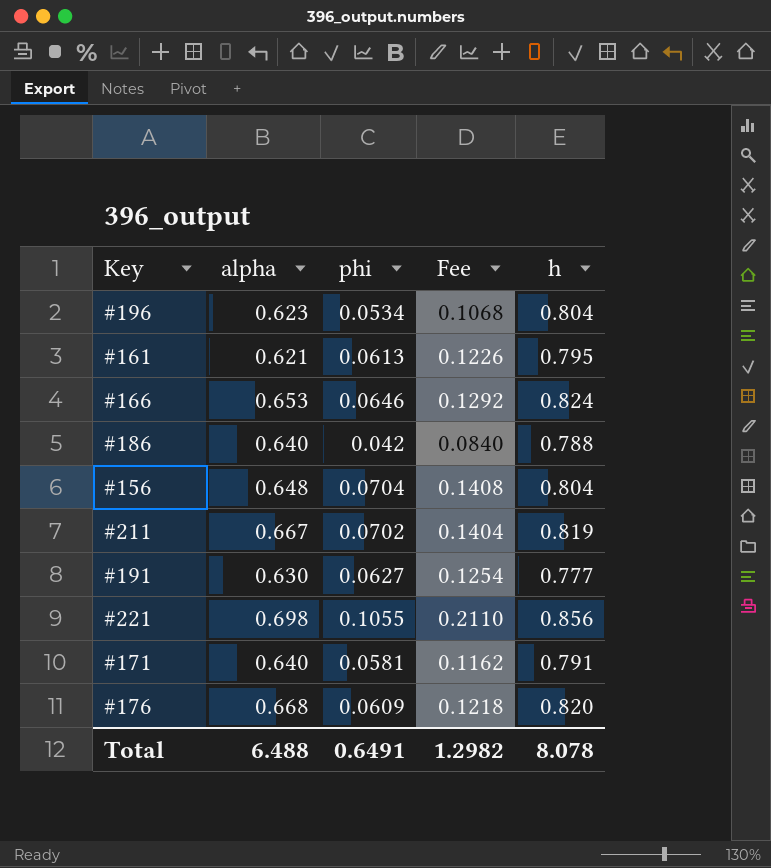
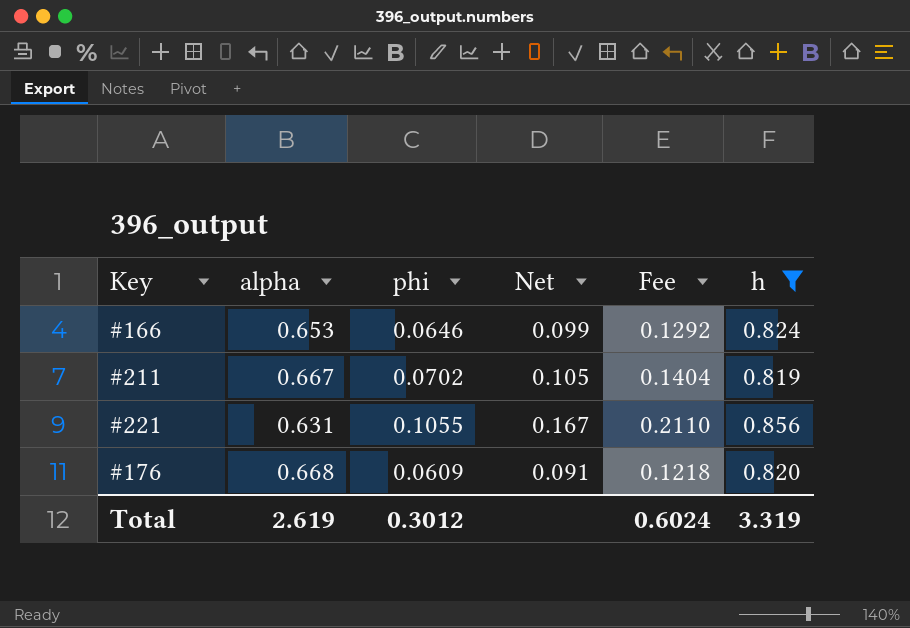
filter: none -> h >= 0.819
column Net | formula: none -> [phi] / [alpha]
#221 | alpha: 0.698 -> 0.631
Total | alpha: 6.488 -> 2.619
Total | phi: 0.6491 -> 0.3012
Total | Fee: 1.2982 -> 0.6024
Total | h: 8.078 -> 3.319

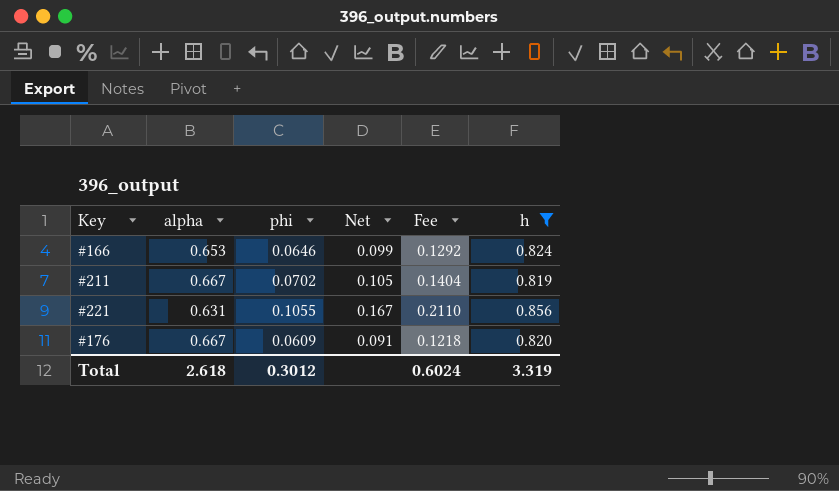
#176 | alpha: 0.668 -> 0.667
Total | alpha: 2.619 -> 2.618

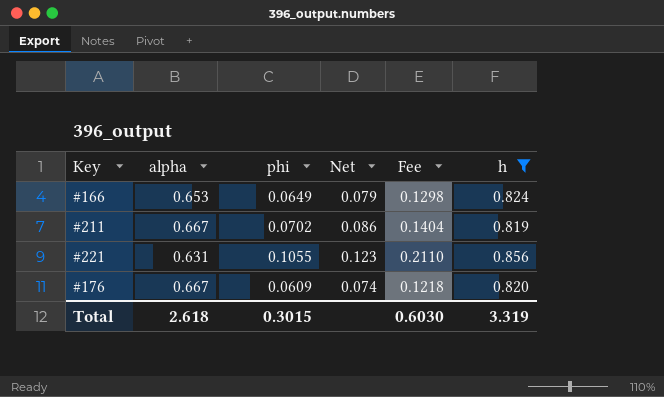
column Net | formula: [phi] / [alpha] -> [phi] / [h]
#166 | phi: 0.0646 -> 0.0649
#166 | Fee: 0.1292 -> 0.1298
Total | phi: 0.3012 -> 0.3015
Total | Fee: 0.6024 -> 0.6030

